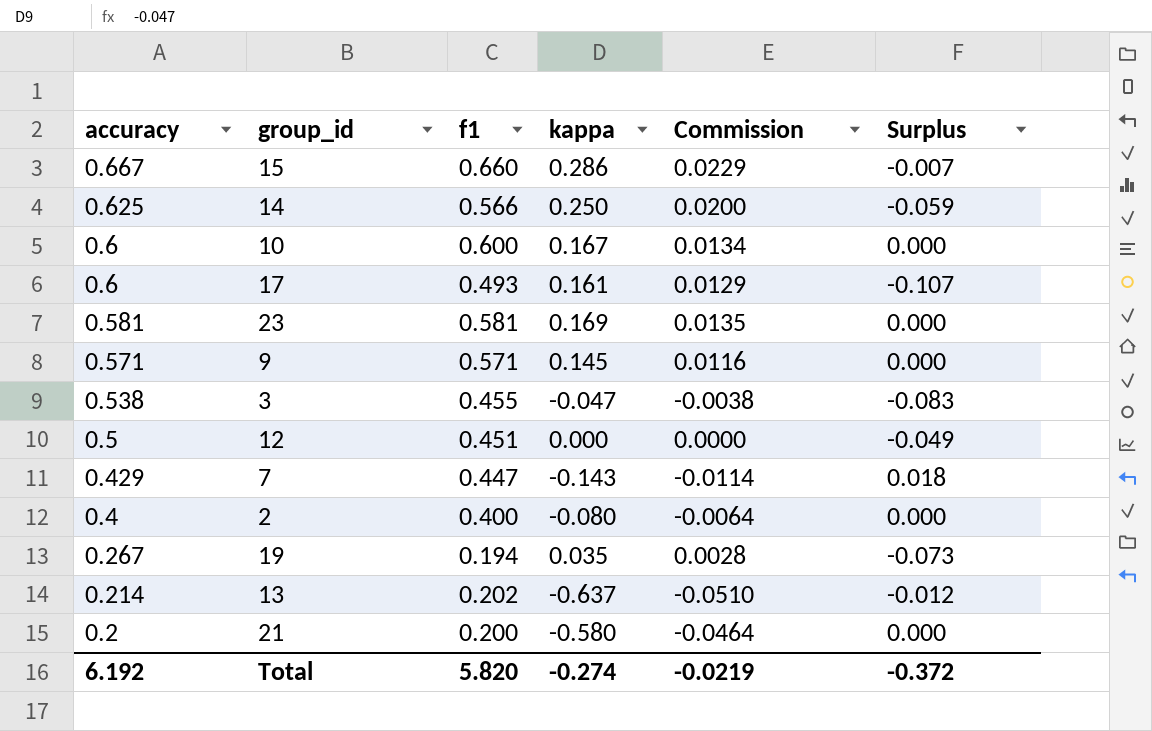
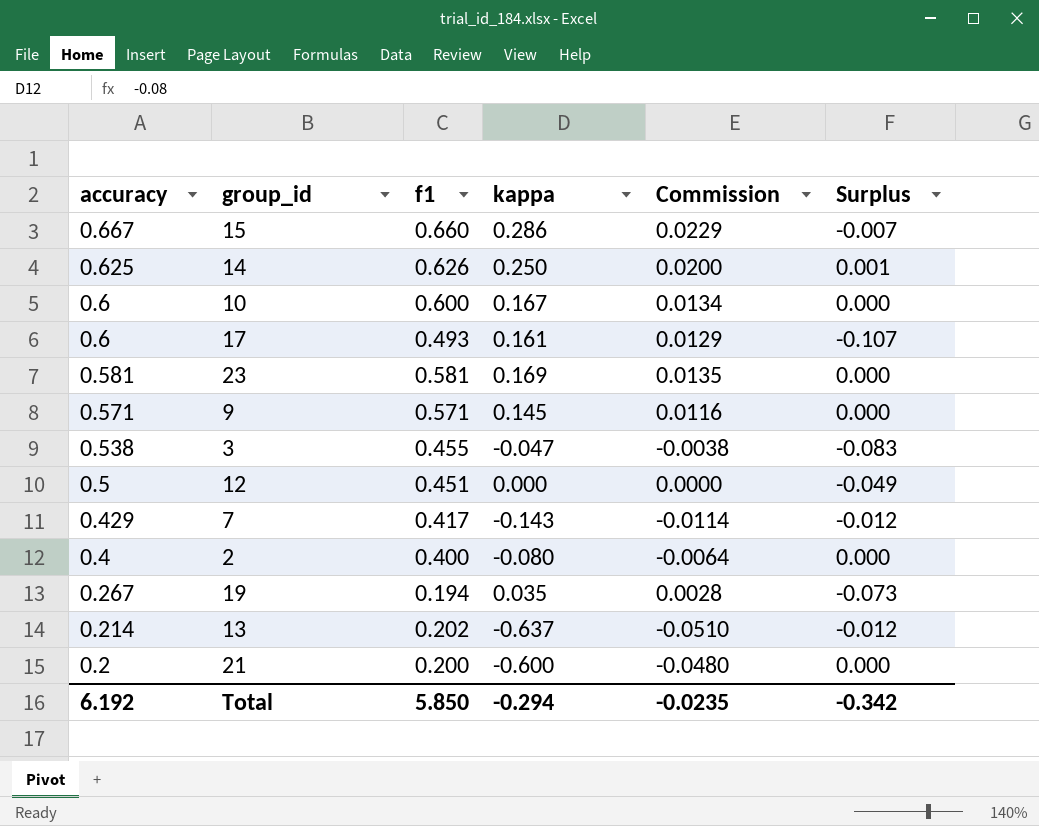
14 | f1: 0.566 -> 0.626
14 | Surplus: -0.059 -> 0.001
7 | f1: 0.447 -> 0.417
7 | Surplus: 0.018 -> -0.012
21 | kappa: -0.580 -> -0.600
21 | Commission: -0.0464 -> -0.0480
Total | f1: 5.820 -> 5.850
Total | kappa: -0.274 -> -0.294
Total | Commission: -0.0219 -> -0.0235
Total | Surplus: -0.372 -> -0.342

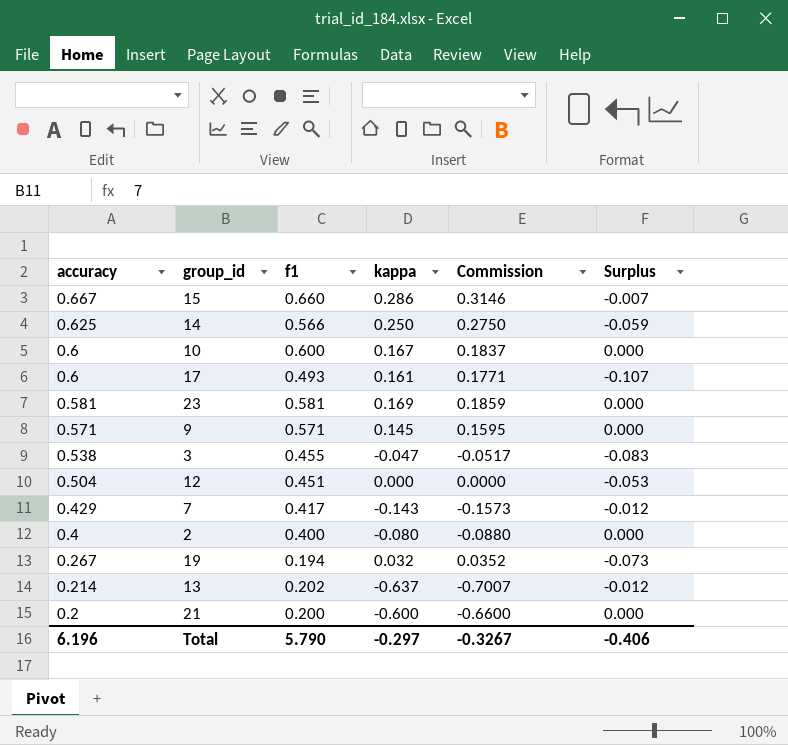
column Commission | formula: [kappa] * 0.08 -> [kappa] * 1.1
14 | f1: 0.626 -> 0.566
14 | Surplus: 0.001 -> -0.059
12 | accuracy: 0.5 -> 0.504
12 | Surplus: -0.049 -> -0.053
19 | kappa: 0.035 -> 0.032
Total | accuracy: 6.192 -> 6.196
Total | f1: 5.850 -> 5.790
Total | kappa: -0.294 -> -0.297
Total | Commission: -0.0235 -> -0.3267
Total | Surplus: -0.342 -> -0.406

